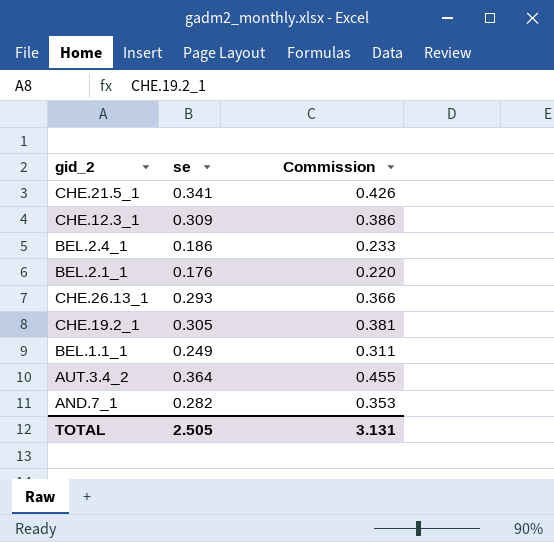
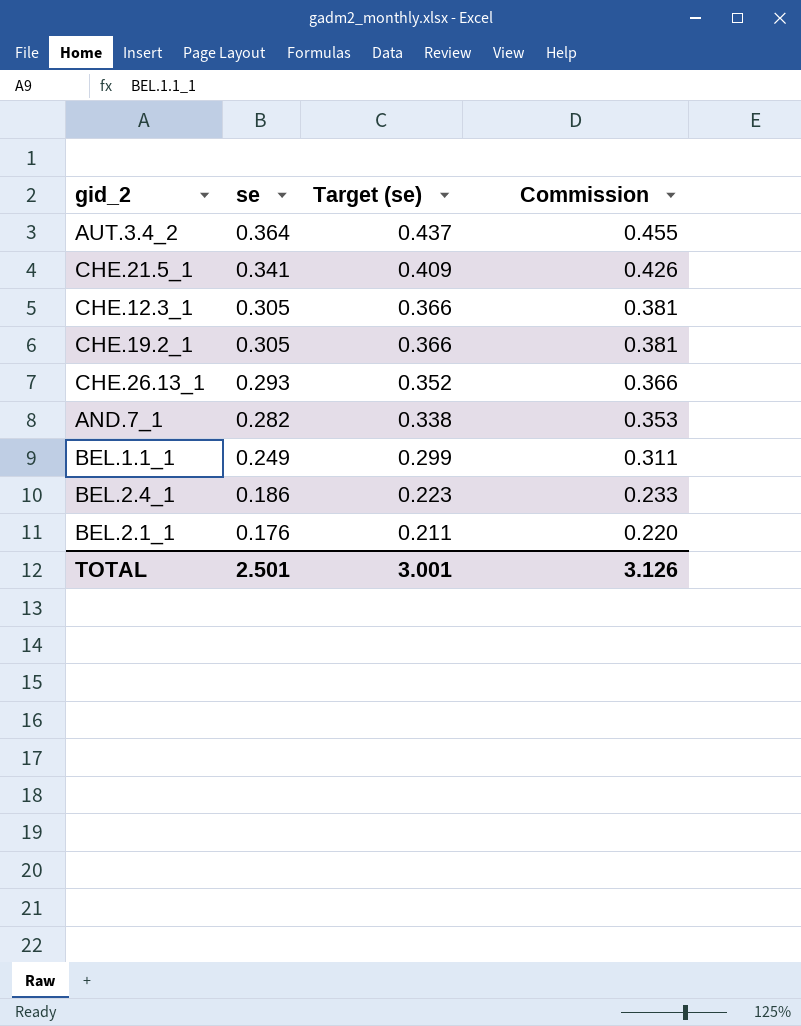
row order: none -> se descending
column Target (se) | formula: none -> [se] * 1.2
CHE.12.3_1 | se: 0.309 -> 0.305
CHE.12.3_1 | Commission: 0.386 -> 0.381
TOTAL | se: 2.505 -> 2.501
TOTAL | Commission: 3.131 -> 3.126

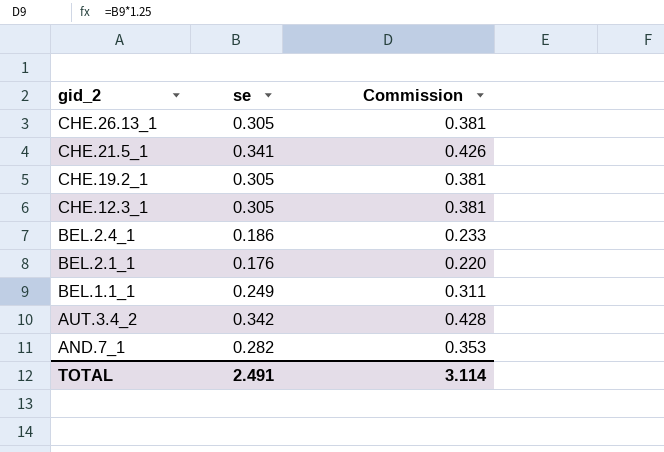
row order: se descending -> gid_2 descending
column Target (se) | formula: [se] * 1.2 -> none
CHE.26.13_1 | se: 0.293 -> 0.305
CHE.26.13_1 | Commission: 0.366 -> 0.381
AUT.3.4_2 | se: 0.364 -> 0.342
AUT.3.4_2 | Commission: 0.455 -> 0.428
TOTAL | se: 2.501 -> 2.491
TOTAL | Commission: 3.126 -> 3.114

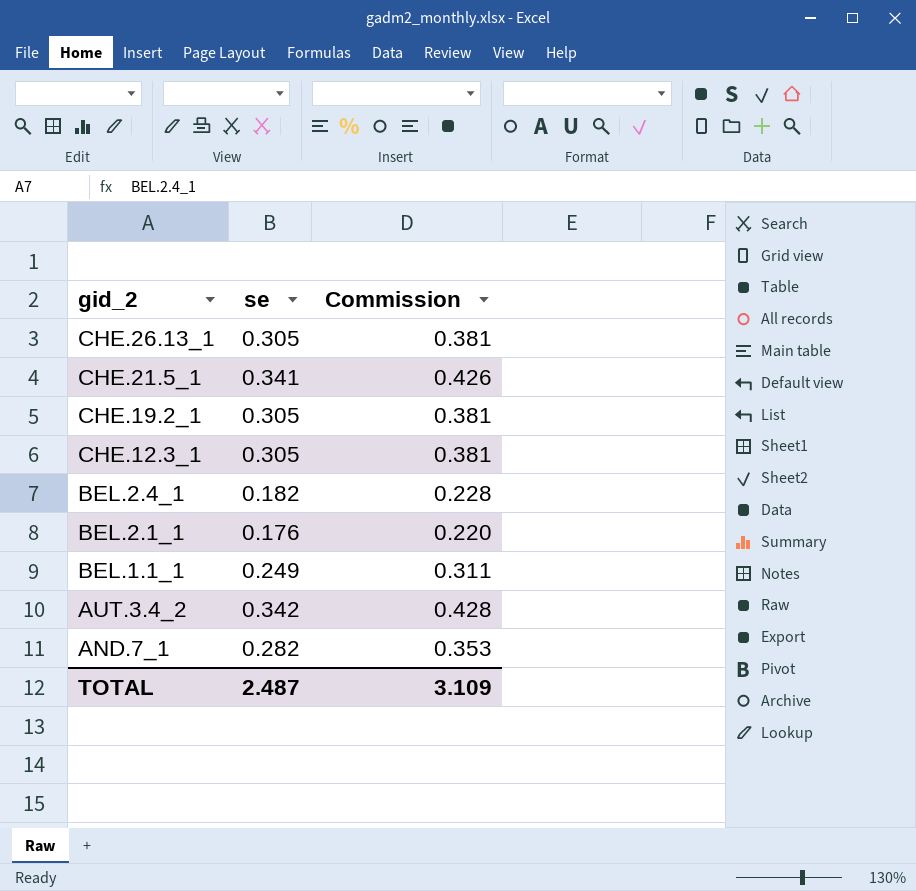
BEL.2.4_1 | se: 0.186 -> 0.182
BEL.2.4_1 | Commission: 0.233 -> 0.228
TOTAL | se: 2.491 -> 2.487
TOTAL | Commission: 3.114 -> 3.109

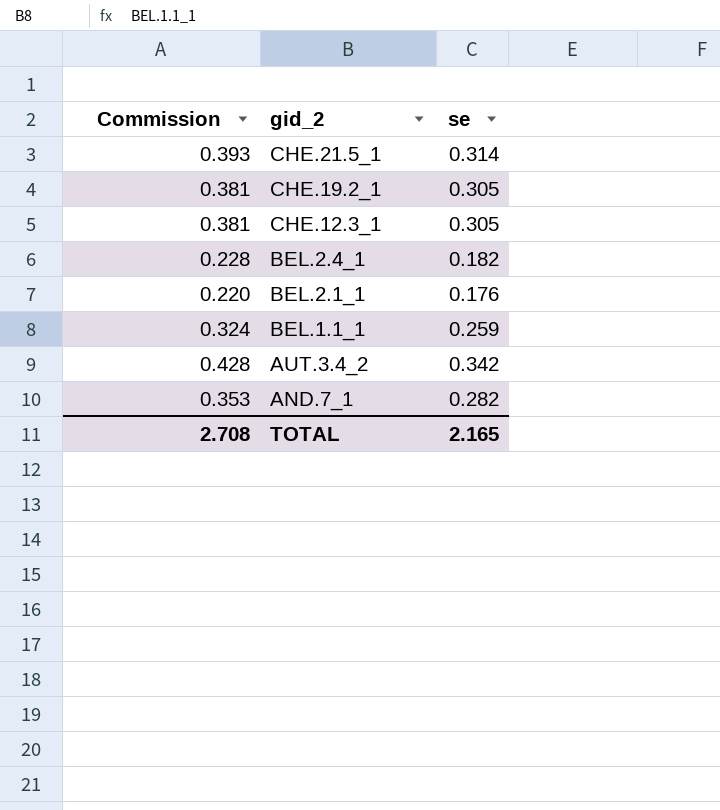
column Commission | position: 3 -> 1
row CHE.26.13_1: 0.305 | 0.381 -> none
CHE.21.5_1 | Commission: 0.426 -> 0.393
CHE.21.5_1 | se: 0.341 -> 0.314
BEL.1.1_1 | Commission: 0.311 -> 0.324
BEL.1.1_1 | se: 0.249 -> 0.259
TOTAL | Commission: 3.109 -> 2.708
TOTAL | se: 2.487 -> 2.165

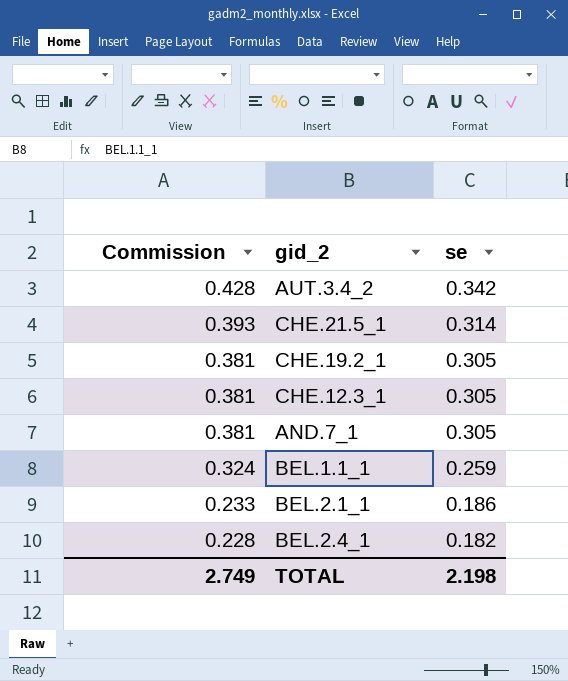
row order: gid_2 descending -> Commission descending
AND.7_1 | Commission: 0.353 -> 0.381
AND.7_1 | se: 0.282 -> 0.305
BEL.2.1_1 | Commission: 0.220 -> 0.233
BEL.2.1_1 | se: 0.176 -> 0.186
TOTAL | Commission: 2.708 -> 2.749
TOTAL | se: 2.165 -> 2.198

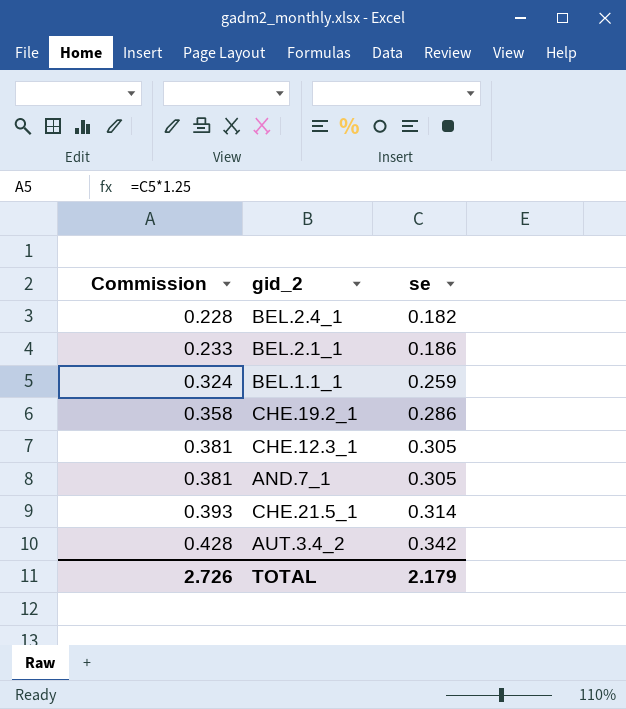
row order: Commission descending -> Commission ascending
CHE.19.2_1 | Commission: 0.381 -> 0.358
CHE.19.2_1 | se: 0.305 -> 0.286
TOTAL | Commission: 2.749 -> 2.726
TOTAL | se: 2.198 -> 2.179

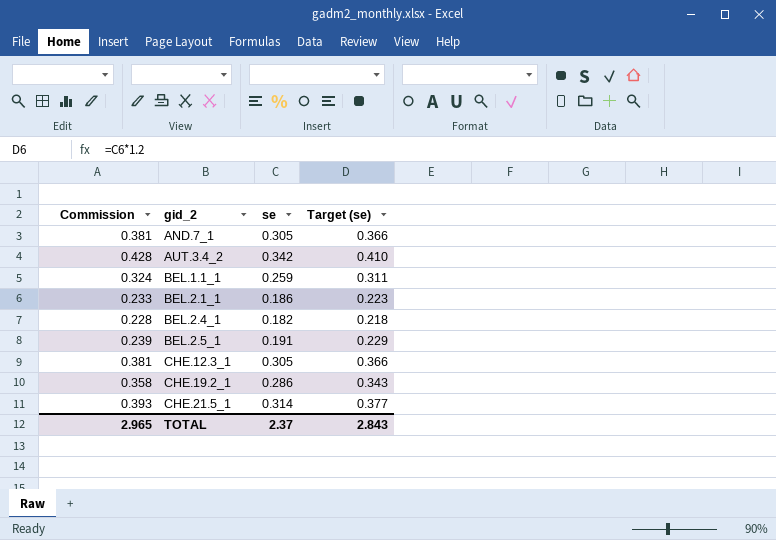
row order: Commission ascending -> gid_2 ascending
column Target (se) | formula: none -> [se] * 1.2
row BEL.2.5_1: none -> 0.239 | 0.191 | 0.229
TOTAL | Commission: 2.726 -> 2.965
TOTAL | se: 2.179 -> 2.37

